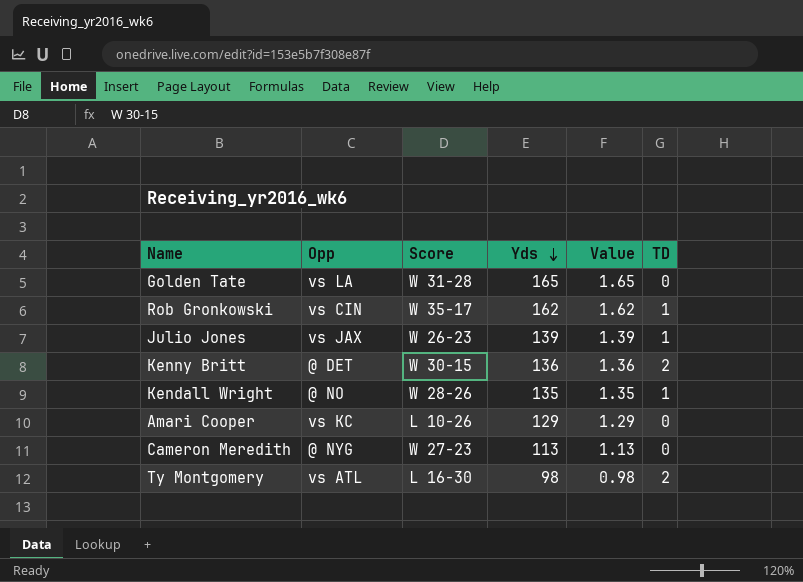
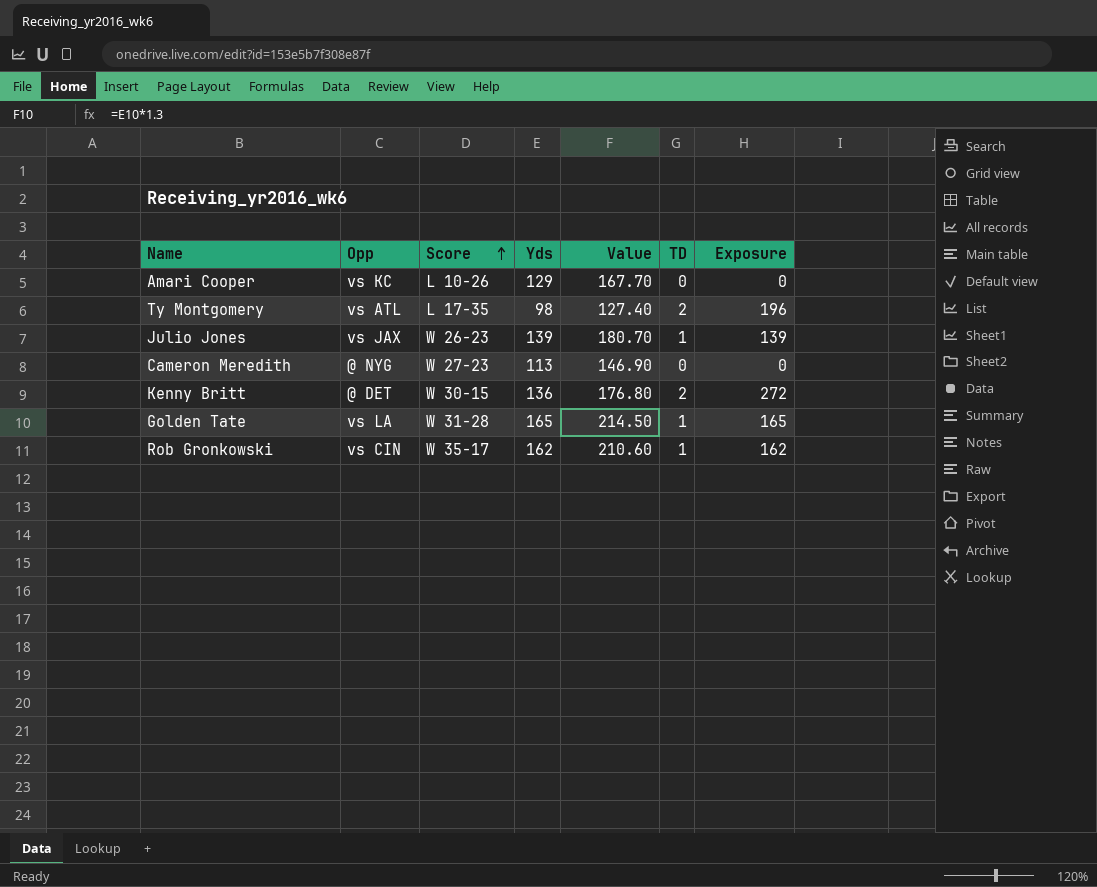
row order: Yds descending -> Score ascending
column Value | formula: [Yds] * 0.01 -> [Yds] * 1.3
column Exposure | formula: none -> [Yds] * [TD]
row Kendall Wright: @ NO | W 28-26 | 135 | 1.35 | 1 -> none
Ty Montgomery | Score: L 16-30 -> L 17-35
Golden Tate | TD: 0 -> 1

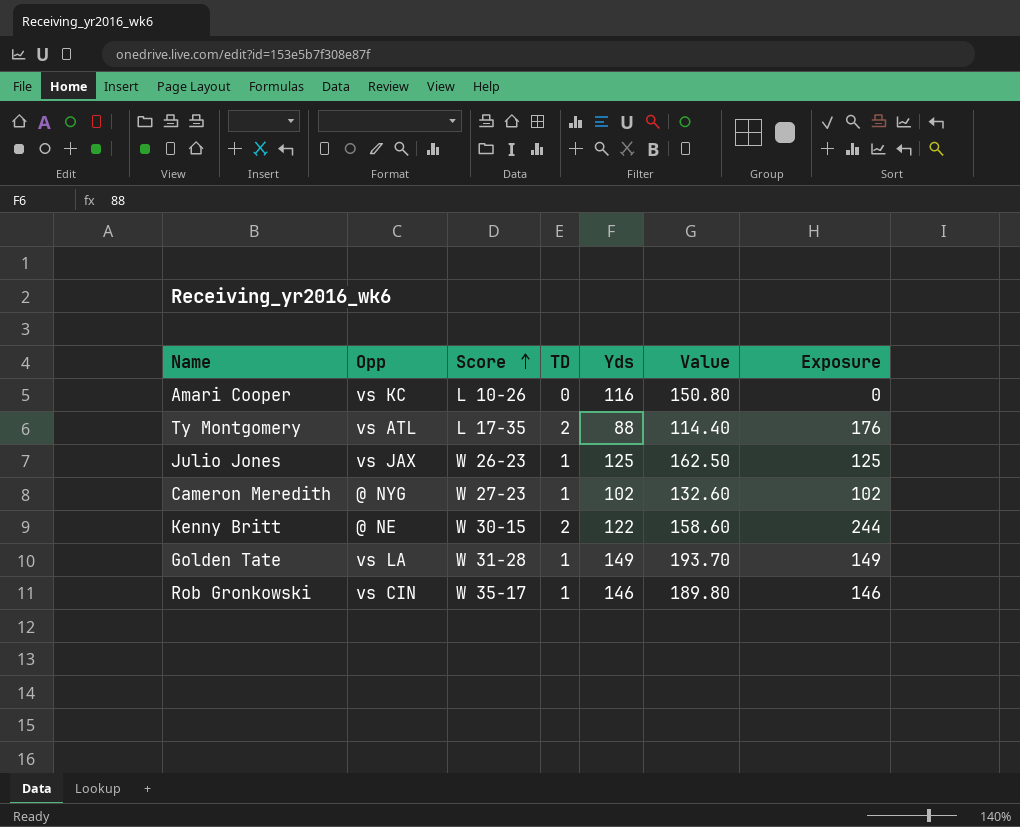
column TD | position: 6 -> 4
Amari Cooper | Yds: 129 -> 116
Amari Cooper | Value: 167.70 -> 150.80
Ty Montgomery | Yds: 98 -> 88
Ty Montgomery | Value: 127.40 -> 114.40
Ty Montgomery | Exposure: 196 -> 176
Julio Jones | Yds: 139 -> 125
Julio Jones | Value: 180.70 -> 162.50
Julio Jones | Exposure: 139 -> 125
Cameron Meredith | TD: 0 -> 1
Cameron Meredith | Yds: 113 -> 102
Cameron Meredith | Value: 146.90 -> 132.60
Cameron Meredith | Exposure: 0 -> 102
Kenny Britt | Opp: @ DET -> @ NE
Kenny Britt | Yds: 136 -> 122
Kenny Britt | Value: 176.80 -> 158.60
Kenny Britt | Exposure: 272 -> 244
Golden Tate | Yds: 165 -> 149
Golden Tate | Value: 214.50 -> 193.70
Golden Tate | Exposure: 165 -> 149
Rob Gronkowski | Yds: 162 -> 146
Rob Gronkowski | Value: 210.60 -> 189.80
Rob Gronkowski | Exposure: 162 -> 146

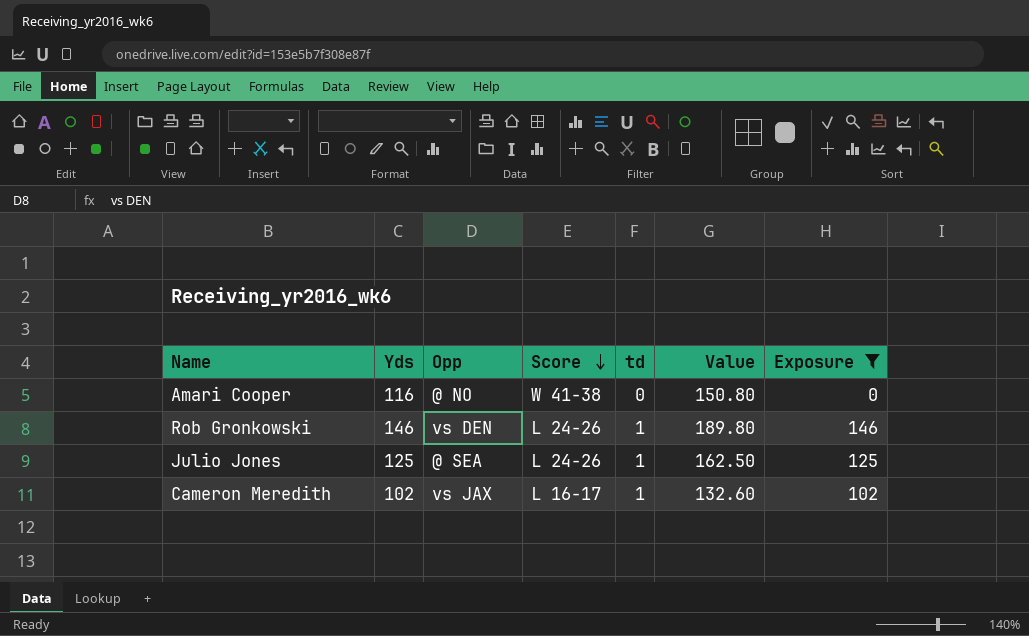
filter: none -> Exposure <= 146
row order: Score ascending -> Score descending
column Yds | position: 5 -> 2
column name: TD -> td
Amari Cooper | Opp: vs KC -> @ NO
Amari Cooper | Score: L 10-26 -> W 41-38
Rob Gronkowski | Opp: vs CIN -> vs DEN
Rob Gronkowski | Score: W 35-17 -> L 24-26
Julio Jones | Opp: vs JAX -> @ SEA
Julio Jones | Score: W 26-23 -> L 24-26
Cameron Meredith | Opp: @ NYG -> vs JAX
Cameron Meredith | Score: W 27-23 -> L 16-17

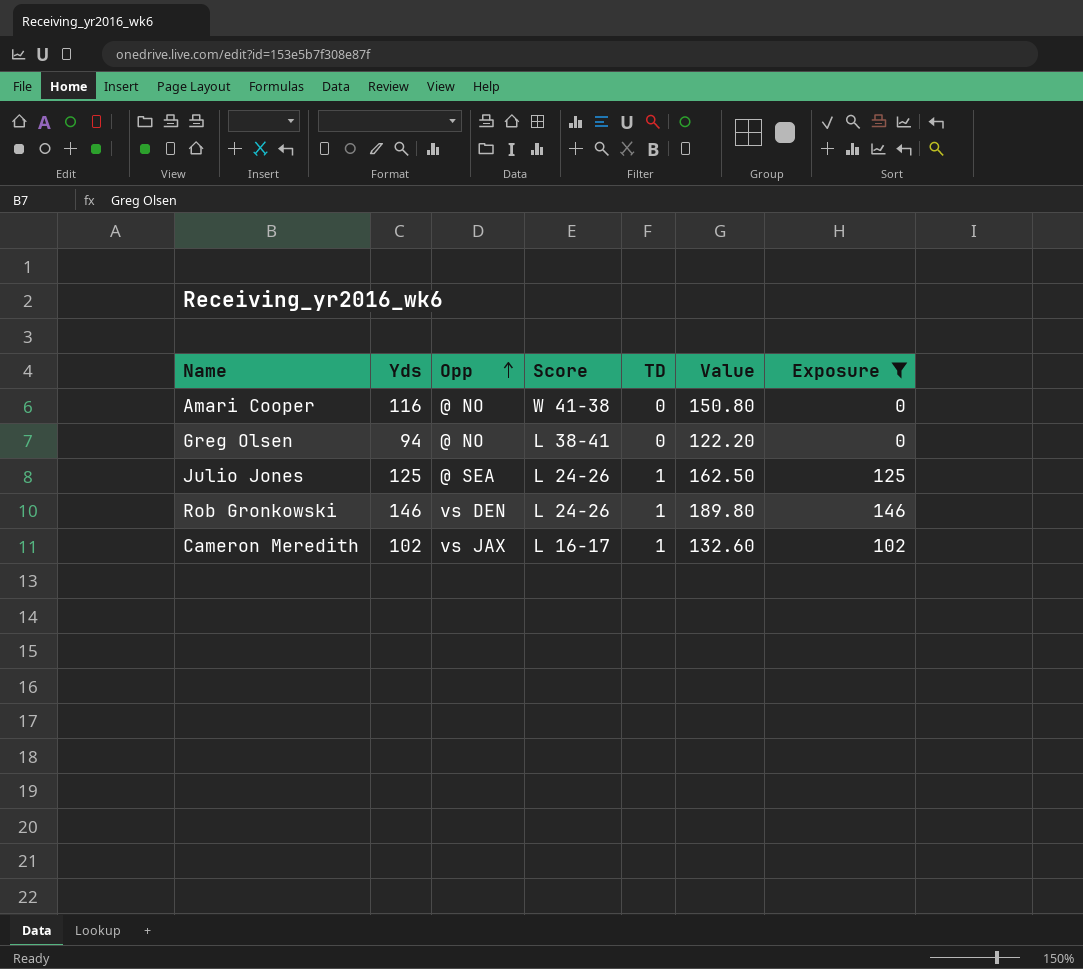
row order: Score descending -> Opp ascending
column name: td -> TD
row Greg Olsen: none -> 94 | @ NO | L 38-41 | 0 | 122.20 | 0

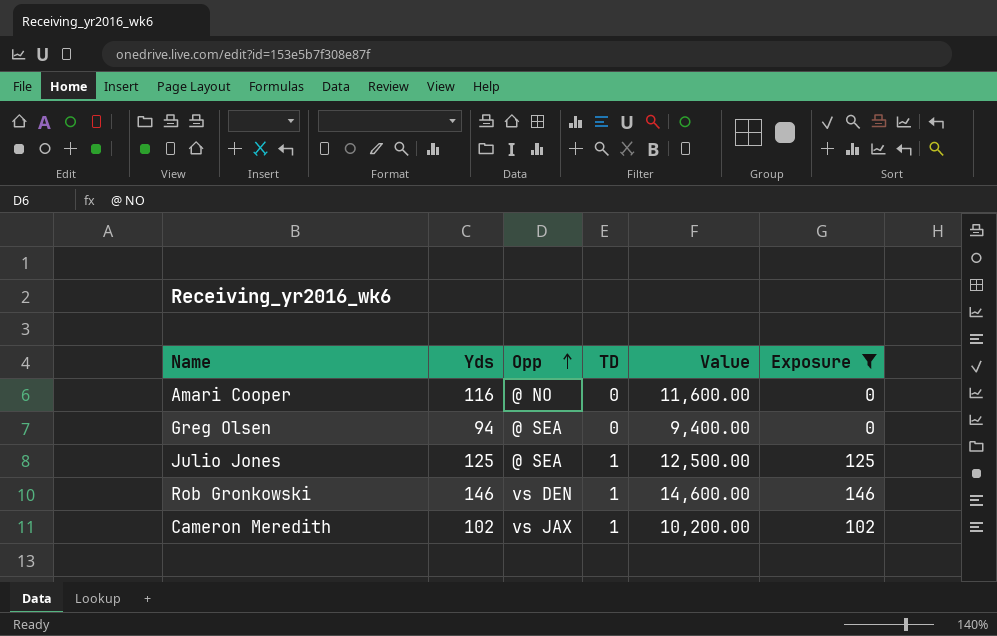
column Score | position: 4 -> none
column Value | formula: [Yds] * 1.3 -> [Yds] * 100
Greg Olsen | Opp: @ NO -> @ SEA

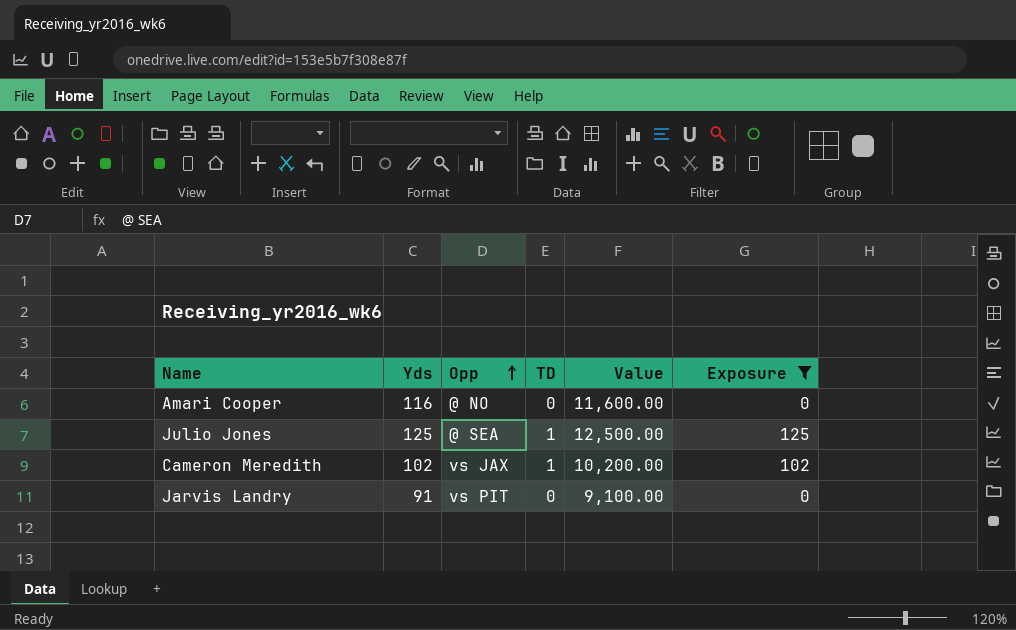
row Greg Olsen: 94 | @ SEA | 0 | 9,400.00 | 0 -> none
row Rob Gronkowski: 146 | vs DEN | 1 | 14,600.00 | 146 -> none
row Jarvis Landry: none -> 91 | vs PIT | 0 | 9,100.00 | 0

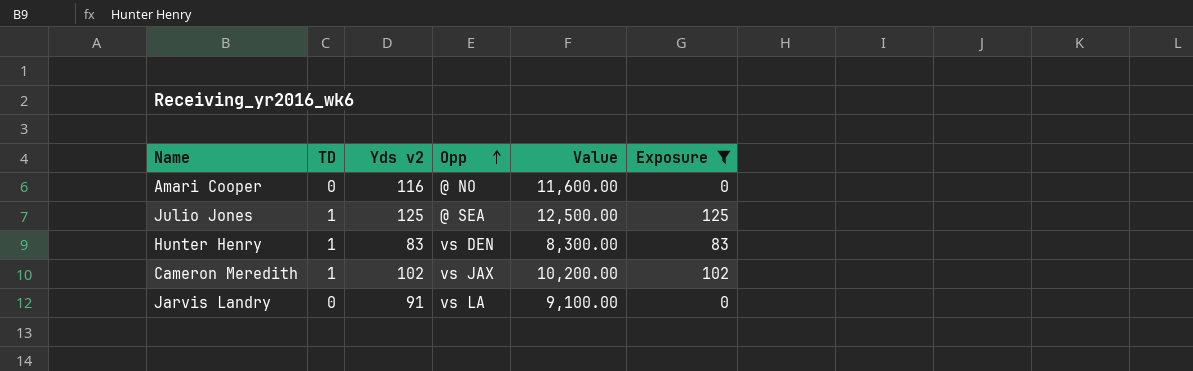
column TD | position: 4 -> 2
column name: Yds -> Yds v2
row Hunter Henry: none -> 1 | 83 | vs DEN | 8,300.00 | 83
Jarvis Landry | Opp: vs PIT -> vs LA

